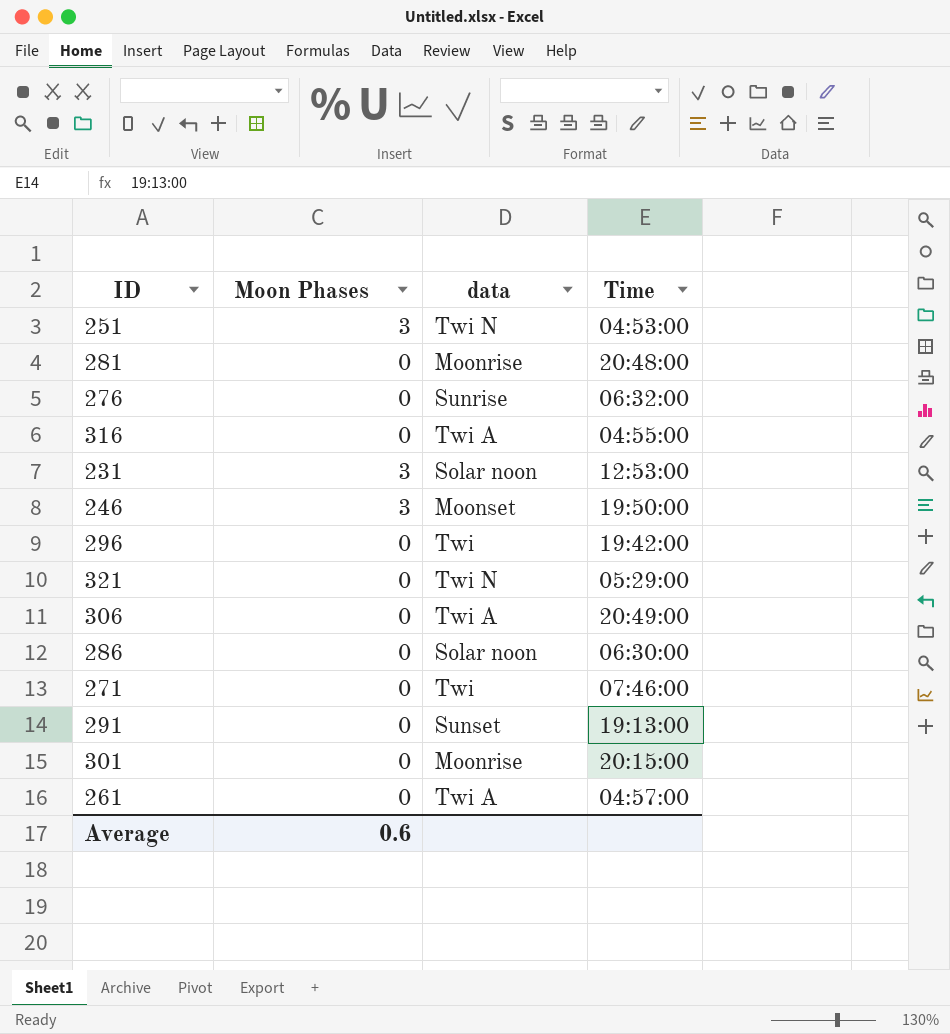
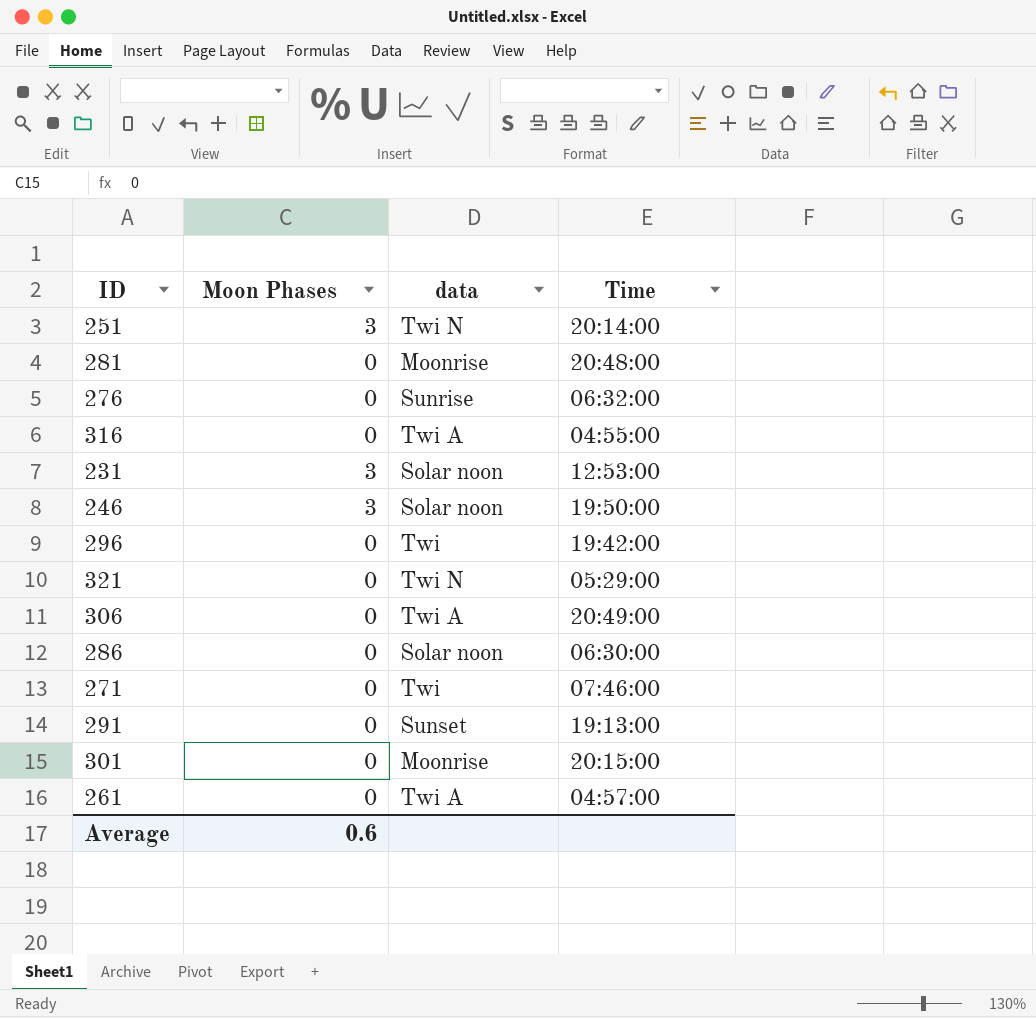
251 | Time: 04:53:00 -> 20:14:00
246 | data: Moonset -> Solar noon

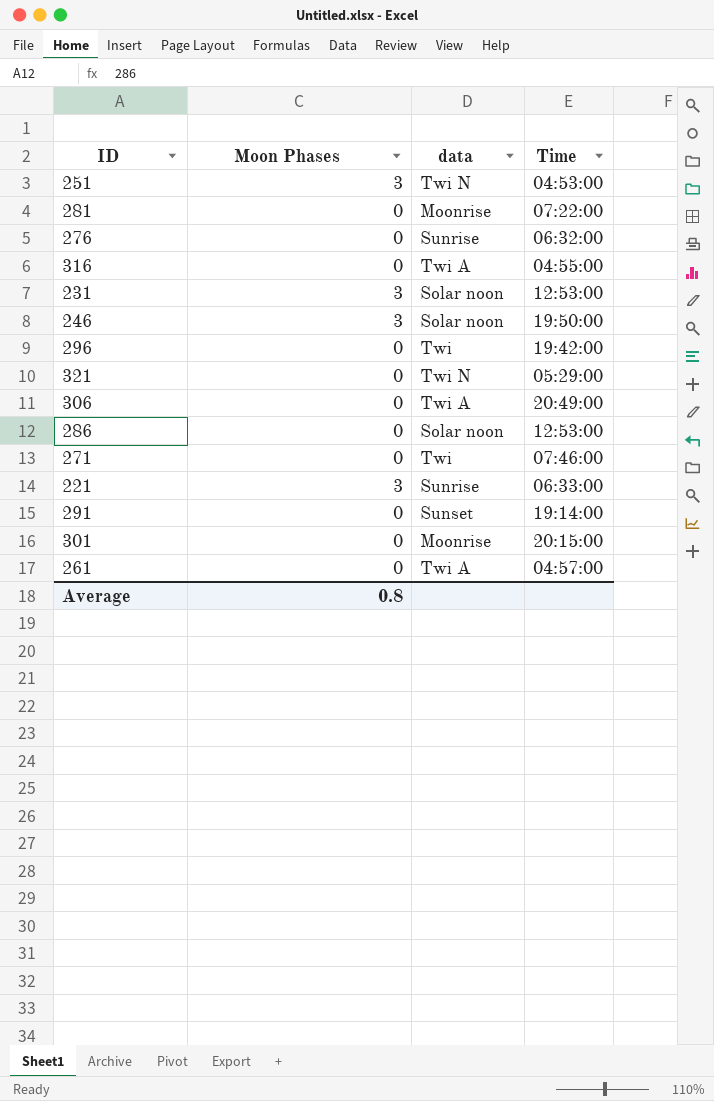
251 | Time: 20:14:00 -> 04:53:00
281 | Time: 20:48:00 -> 07:22:00
286 | Time: 06:30:00 -> 12:53:00
row 221: none -> 3 | Sunrise | 06:33:00
291 | Time: 19:13:00 -> 19:14:00
Average | Moon Phases: 0.6 -> 0.8

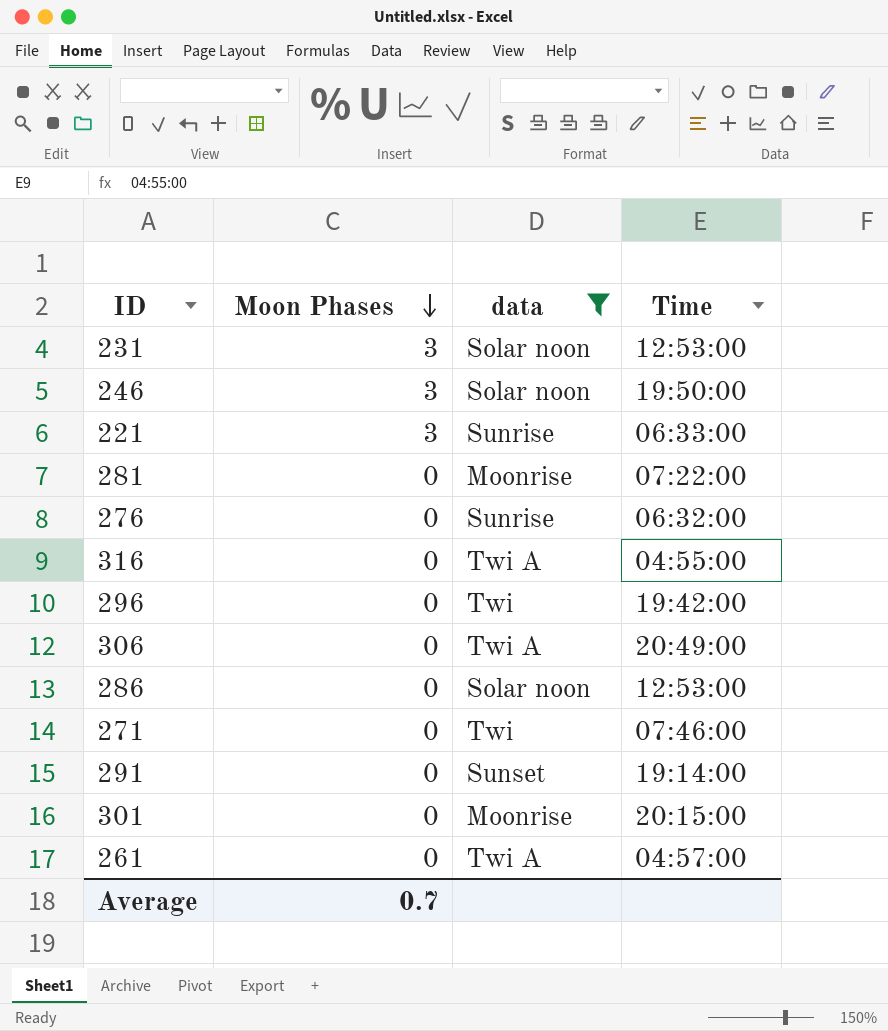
filter: none -> data != Twi N
row order: none -> Moon Phases descending
Average | Moon Phases: 0.8 -> 0.7

